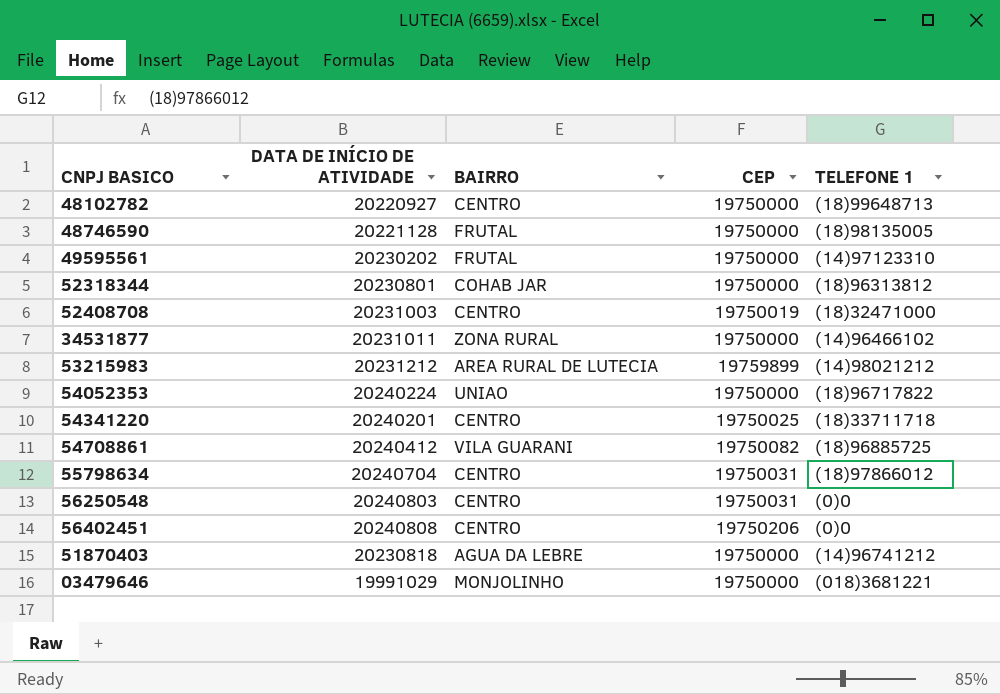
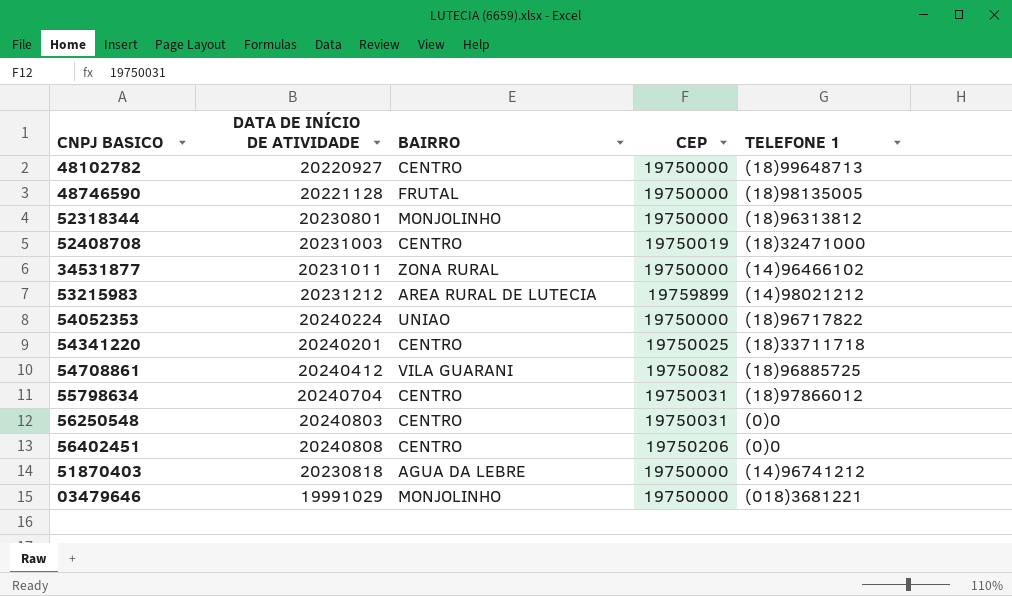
row 49595561: 20230202 | FRUTAL | 19750000 | (14)97123310 -> none
52318344 | BAIRRO: COHAB JAR -> MONJOLINHO

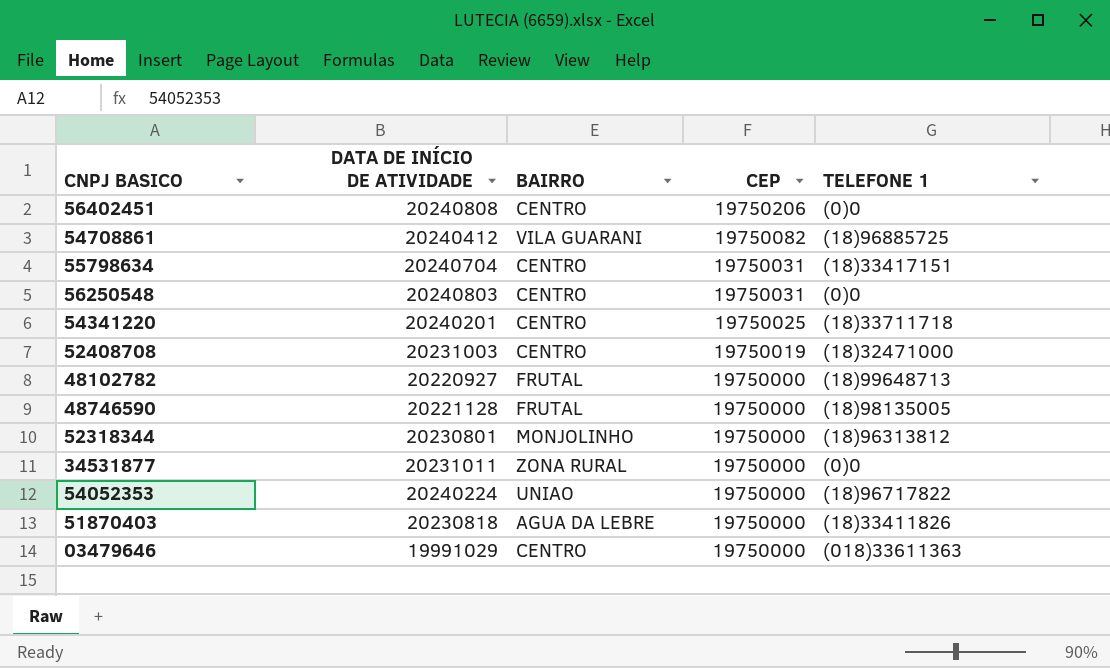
row order: none -> CEP descending
row 53215983: 20231212 | AREA RURAL DE LUTECIA | 19759899 | (14)98021212 -> none
55798634 | TELEFONE 1: (18)97866012 -> (18)33417151
48102782 | BAIRRO: CENTRO -> FRUTAL
34531877 | TELEFONE 1: (14)96466102 -> (0)0
51870403 | TELEFONE 1: (14)96741212 -> (18)33411826
03479646 | BAIRRO: MONJOLINHO -> CENTRO
03479646 | TELEFONE 1: (018)3681221 -> (018)33611363

